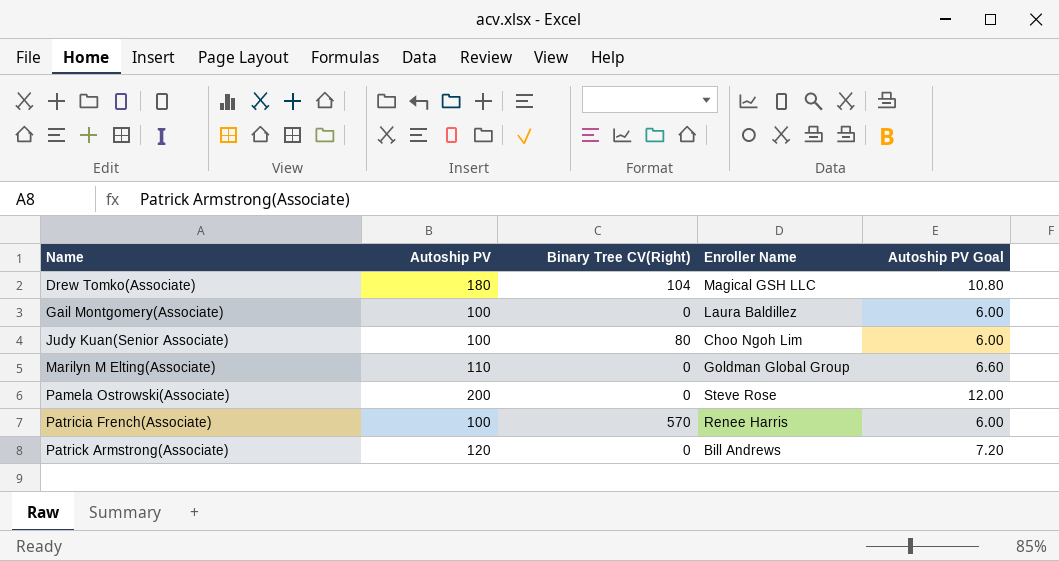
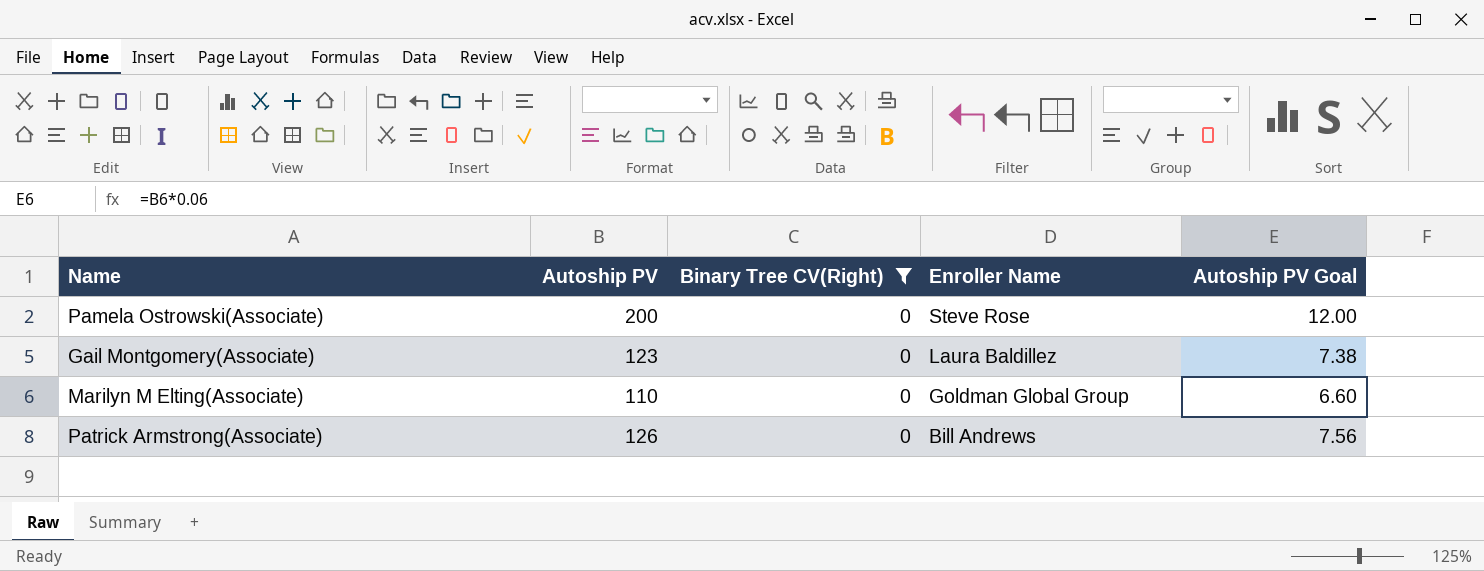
filter: none -> Binary Tree CV(Right) = 0
row order: Name ascending -> Enroller Name descending
Gail Montgomery(Associate) | Autoship PV: 100 -> 123
Gail Montgomery(Associate) | Autoship PV Goal: 6.00 -> 7.38
Patrick Armstrong(Associate) | Autoship PV: 120 -> 126
Patrick Armstrong(Associate) | Autoship PV Goal: 7.20 -> 7.56

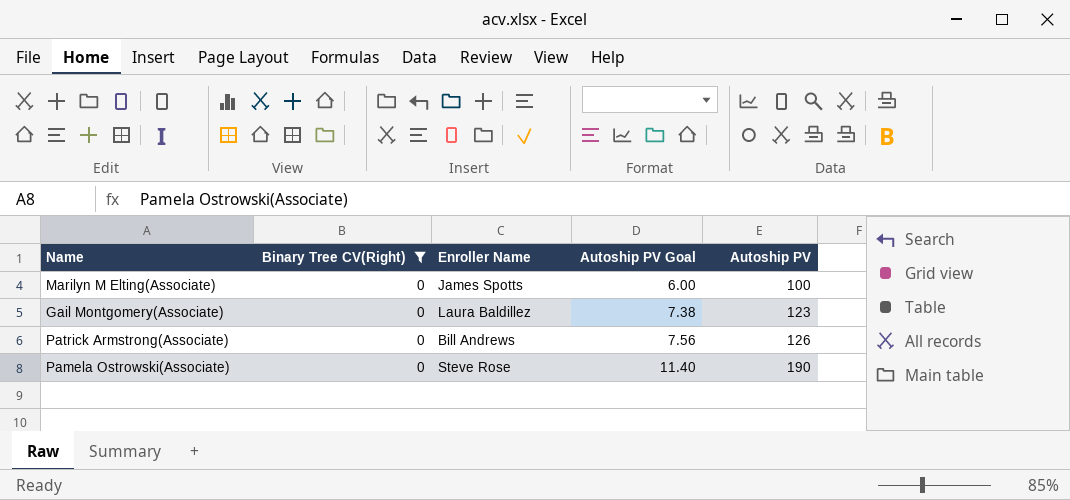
row order: Enroller Name descending -> Autoship PV Goal ascending
column Autoship PV | position: 2 -> 5
Marilyn M Elting(Associate) | Enroller Name: Goldman Global Group -> James Spotts
Marilyn M Elting(Associate) | Autoship PV Goal: 6.60 -> 6.00
Marilyn M Elting(Associate) | Autoship PV: 110 -> 100
Pamela Ostrowski(Associate) | Autoship PV Goal: 12.00 -> 11.40
Pamela Ostrowski(Associate) | Autoship PV: 200 -> 190

